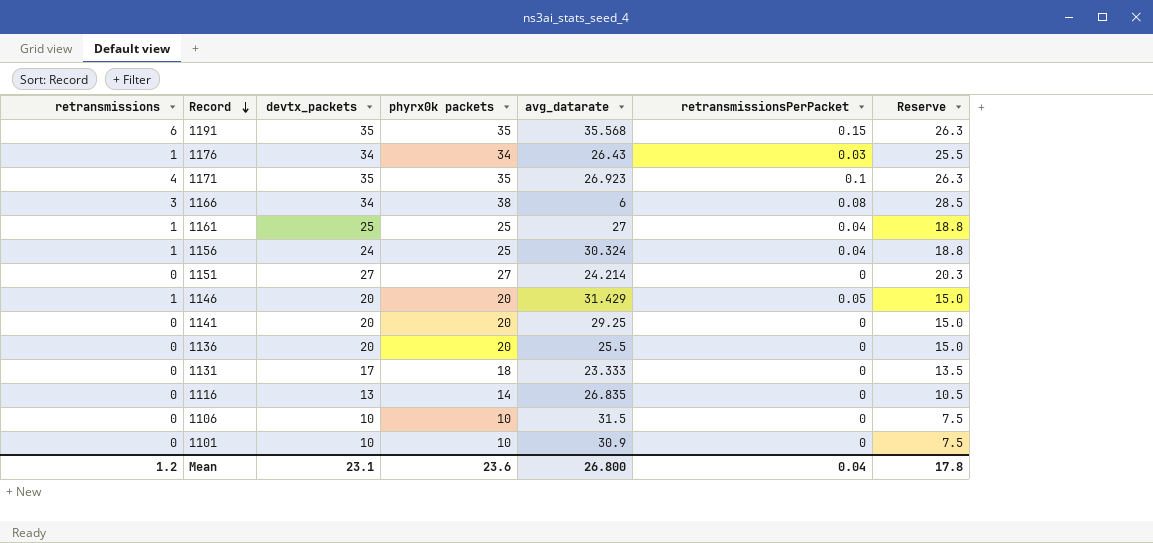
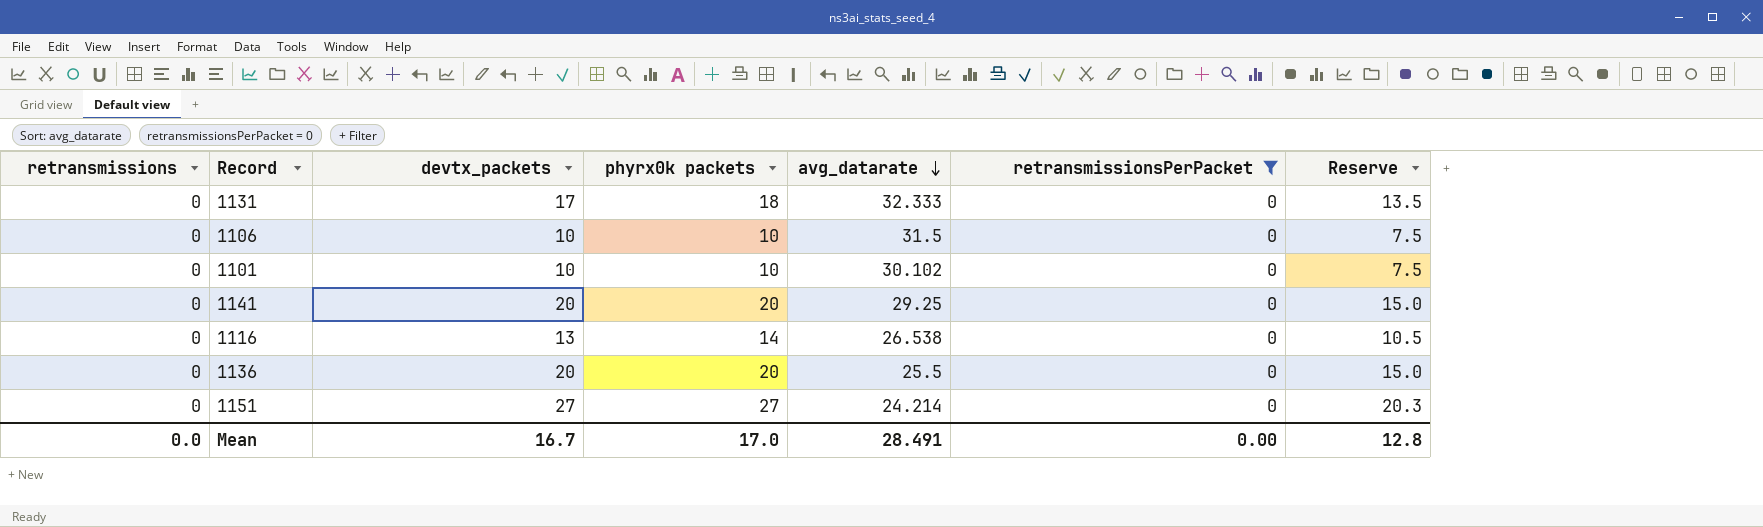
filter: none -> retransmissionsPerPacket = 0
row order: Record descending -> avg_datarate descending
1131 | avg_datarate: 23.333 -> 32.333
1101 | avg_datarate: 30.9 -> 30.102
1116 | avg_datarate: 26.835 -> 26.538
Mean | retransmissions: 1.2 -> 0.0
Mean | devtx_packets: 23.1 -> 16.7
Mean | phyrx0k packets: 23.6 -> 17.0
Mean | avg_datarate: 26.800 -> 28.491
Mean | retransmissionsPerPacket: 0.04 -> 0.00
Mean | Reserve: 17.8 -> 12.8

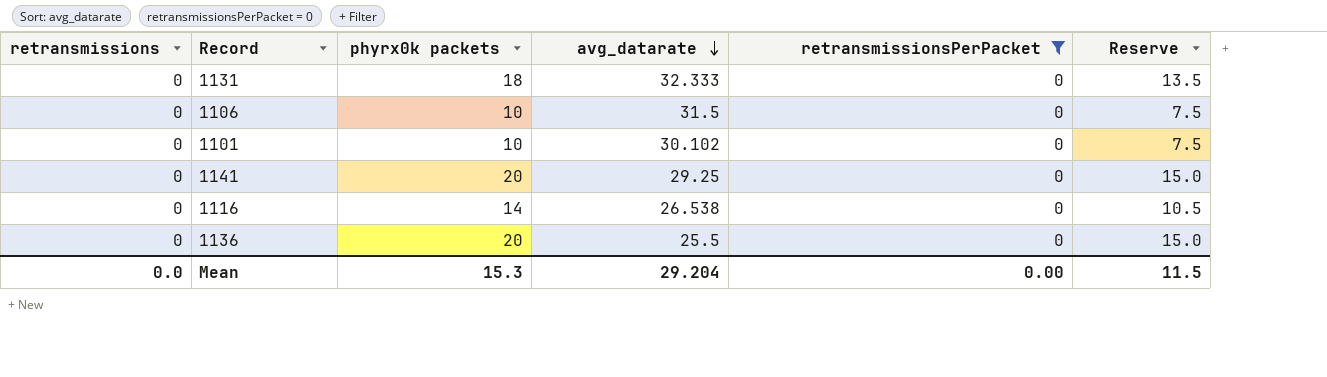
column devtx_packets | position: 3 -> none
row 1151: 0 | 27 | 27 | 24.214 | 0 | 20.3 -> none
Mean | phyrx0k packets: 17.0 -> 15.3
Mean | avg_datarate: 28.491 -> 29.204
Mean | Reserve: 12.8 -> 11.5

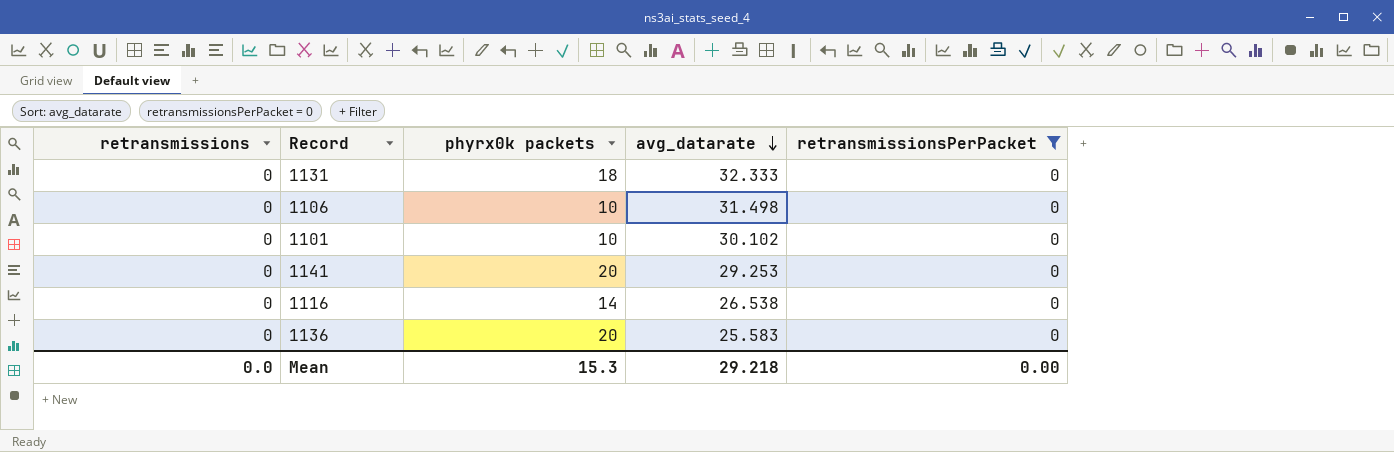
column Reserve | formula: [phyrx0k packets] * 0.75 -> none
1106 | avg_datarate: 31.5 -> 31.498
1141 | avg_datarate: 29.25 -> 29.253
1136 | avg_datarate: 25.5 -> 25.583
Mean | avg_datarate: 29.204 -> 29.218

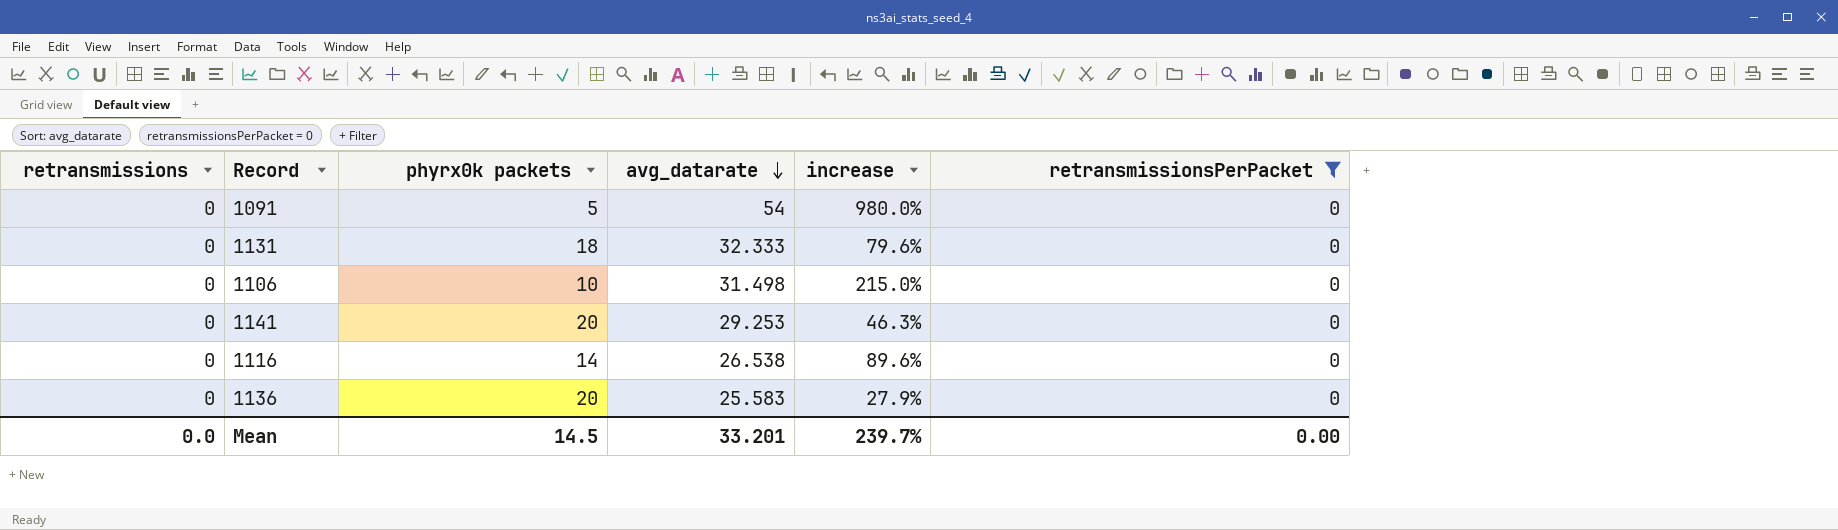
column increase | formula: none -> ([avg_datarate] - [phyrx0k packets]) / [phyrx0k packets]
row 1101: 0 | 10 | 30.102 | 0 -> none
row 1091: none -> 0 | 5 | 54 | 980.0% | 0
Mean | phyrx0k packets: 15.3 -> 14.5
Mean | avg_datarate: 29.218 -> 33.201

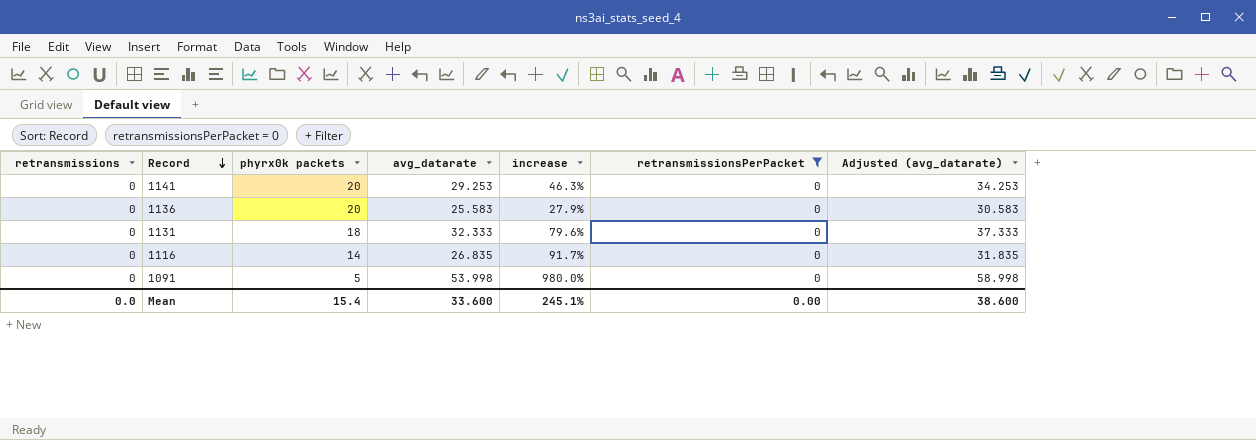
row order: avg_datarate descending -> Record descending
column Adjusted (avg_datarate) | formula: none -> [avg_datarate] + 5
row 1106: 0 | 10 | 31.498 | 215.0% | 0 -> none
1116 | avg_datarate: 26.538 -> 26.835
1116 | increase: 89.6% -> 91.7%
1091 | avg_datarate: 54 -> 53.998
Mean | phyrx0k packets: 14.5 -> 15.4
Mean | avg_datarate: 33.201 -> 33.600
Mean | increase: 239.7% -> 245.1%

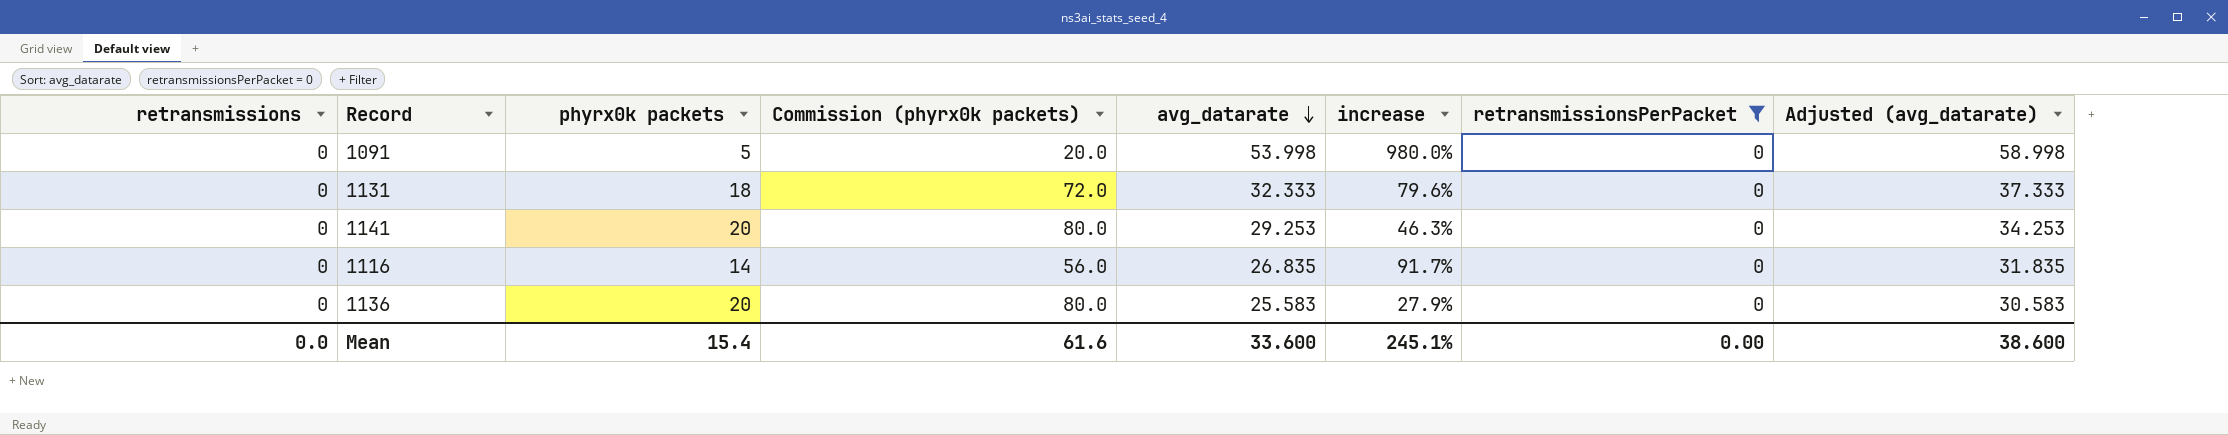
row order: Record descending -> avg_datarate descending
column Commission (phyrx0k packets) | formula: none -> [phyrx0k packets] * 4

